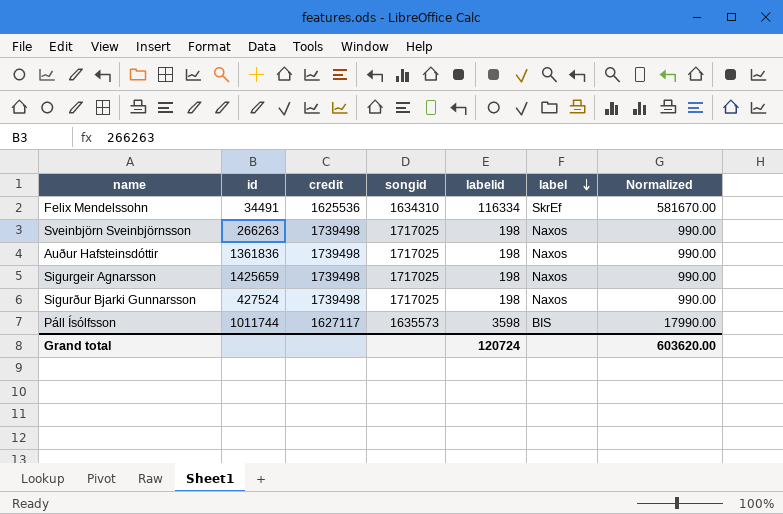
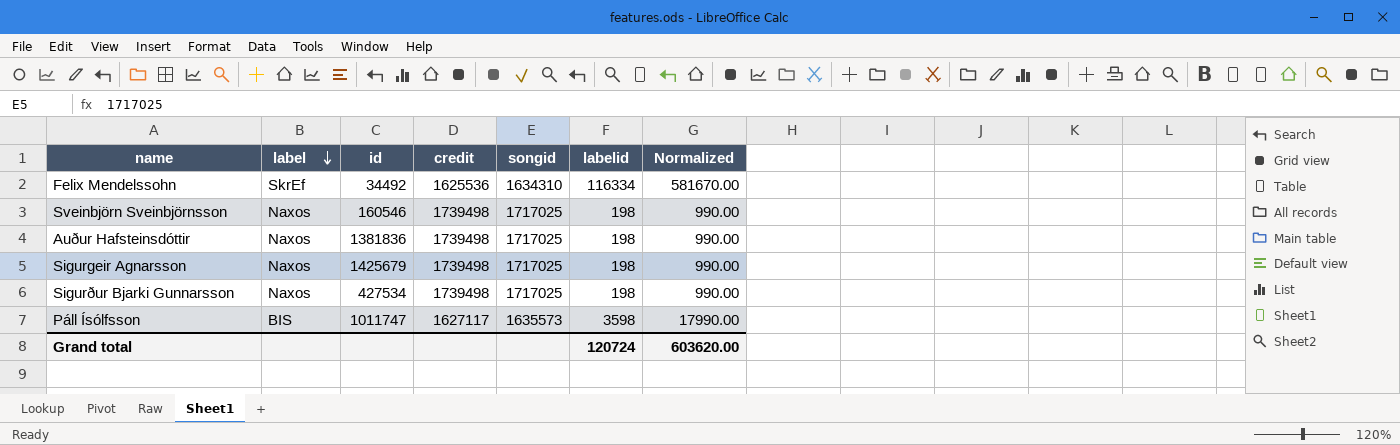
column label | position: 6 -> 2
Felix Mendelssohn | id: 34491 -> 34492
Sveinbjörn Sveinbjörnsson | id: 266263 -> 160546
Auður Hafsteinsdóttir | id: 1361836 -> 1381836
Sigurgeir Agnarsson | id: 1425659 -> 1425679
Sigurður Bjarki Gunnarsson | id: 427524 -> 427534
Páll Ísólfsson | id: 1011744 -> 1011747

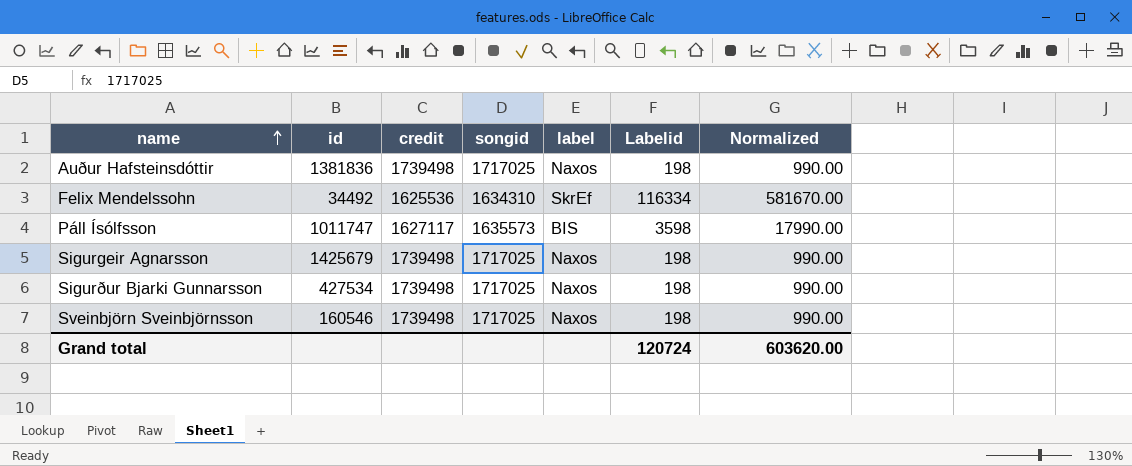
row order: label descending -> name ascending
column label | position: 2 -> 5
column name: labelid -> Labelid

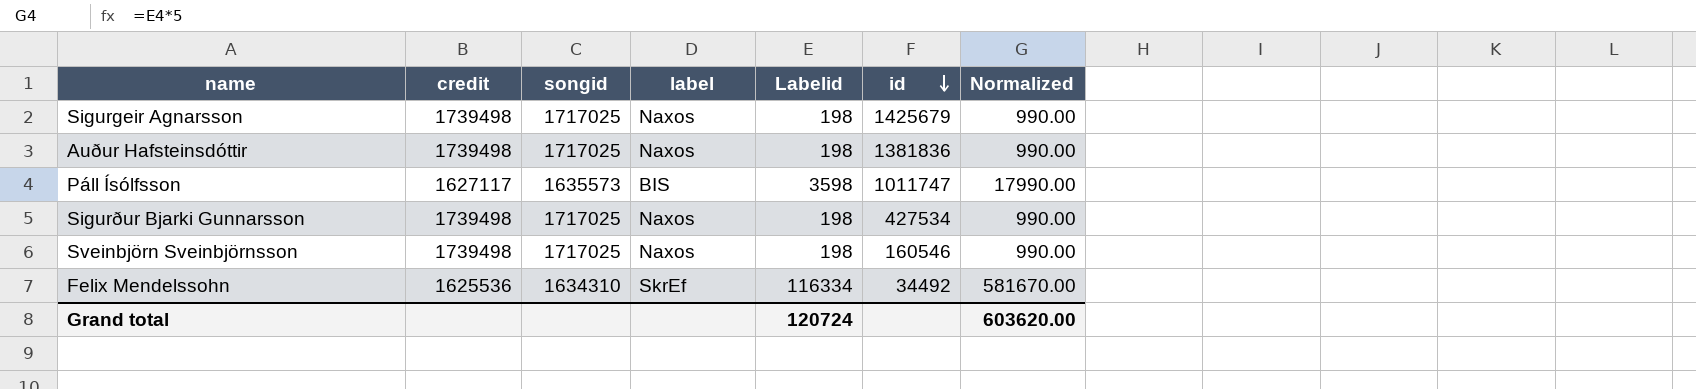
row order: name ascending -> id descending
column id | position: 2 -> 6

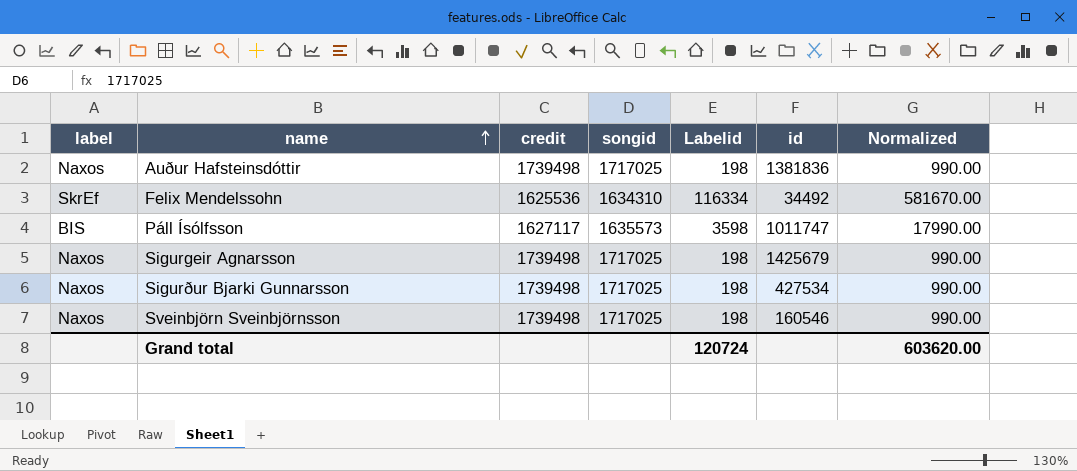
row order: id descending -> name ascending
column label | position: 4 -> 1

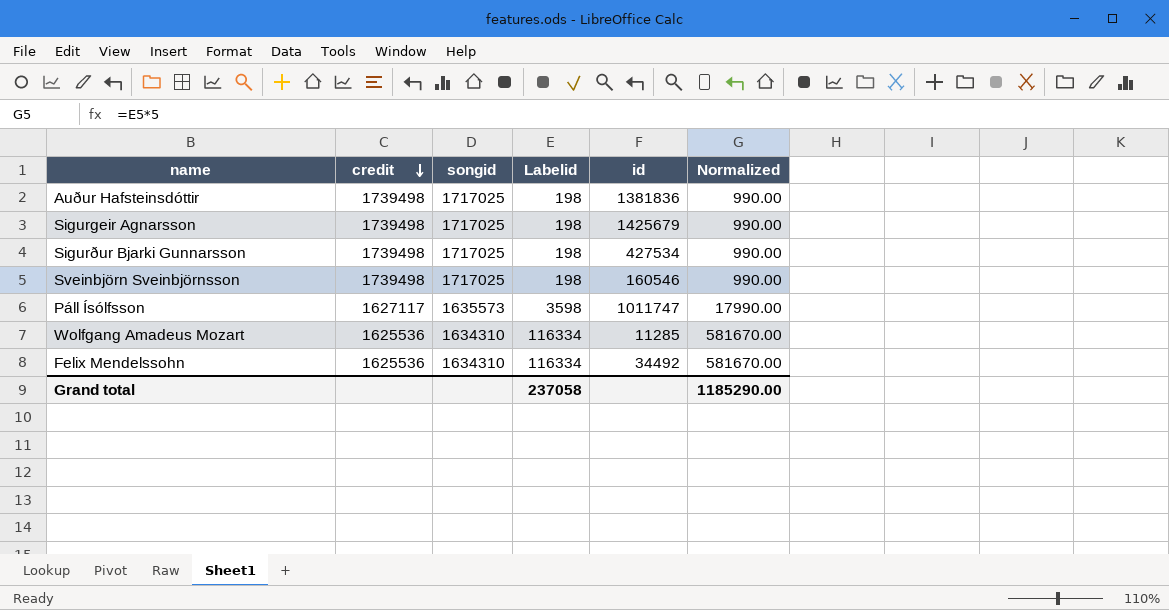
row order: name ascending -> credit descending
column label | position: 1 -> none
row Wolfgang Amadeus Mozart: none -> 1625536 | 1634310 | 116334 | 11285 | 581670.00
Grand total | Labelid: 120724 -> 237058
Grand total | Normalized: 603620.00 -> 1185290.00

